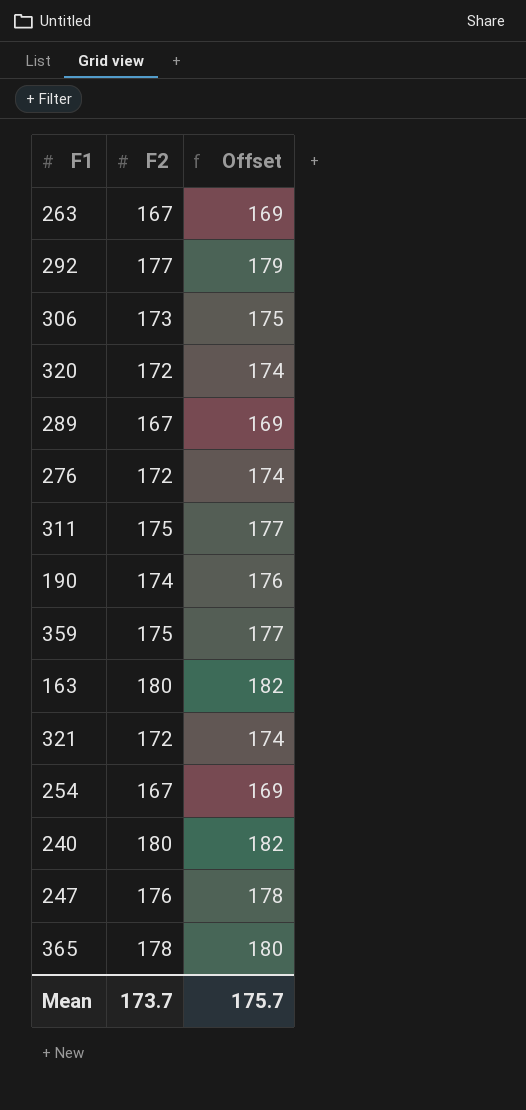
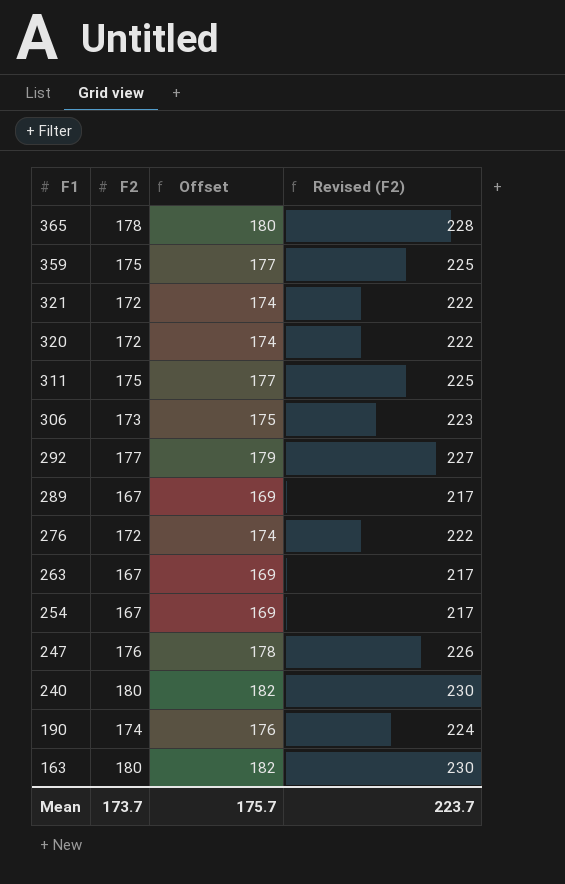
row order: none -> F1 descending
column Revised (F2) | formula: none -> [F2] + 50

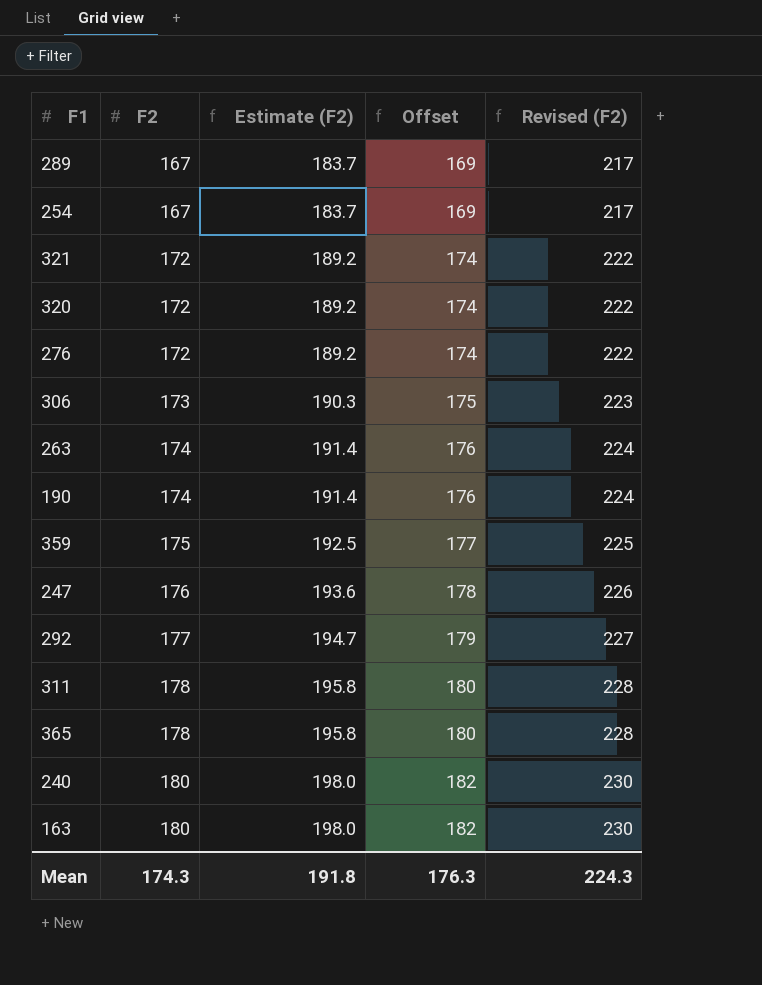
row order: F1 descending -> F2 ascending
column Estimate (F2) | formula: none -> [F2] * 1.1
263 | F2: 167 -> 174
263 | Offset: 169 -> 176
263 | Revised (F2): 217 -> 224
311 | F2: 175 -> 178
311 | Offset: 177 -> 180
311 | Revised (F2): 225 -> 228
Mean | F2: 173.7 -> 174.3
Mean | Offset: 175.7 -> 176.3
Mean | Revised (F2): 223.7 -> 224.3

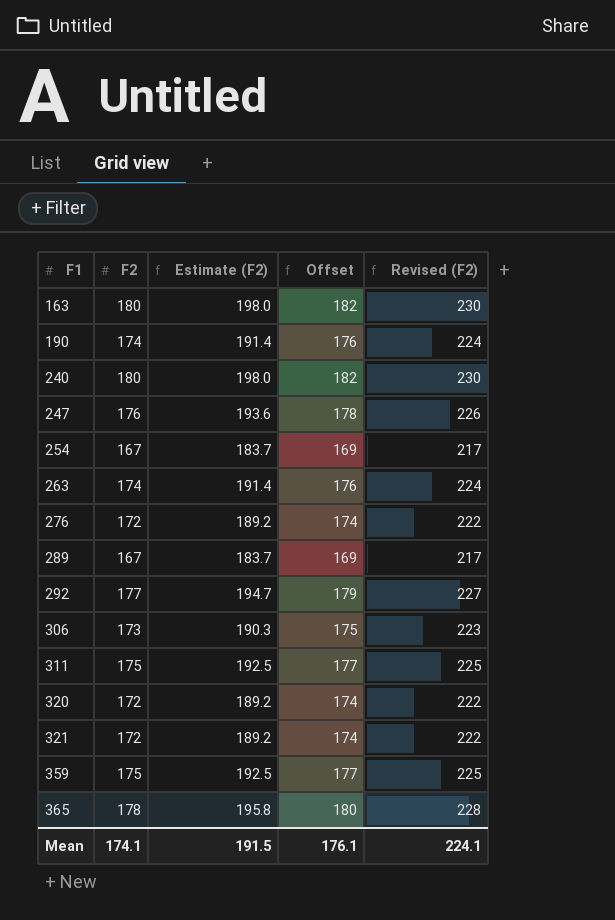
row order: F2 ascending -> F1 ascending
311 | F2: 178 -> 175
311 | Estimate (F2): 195.8 -> 192.5
311 | Offset: 180 -> 177
311 | Revised (F2): 228 -> 225
Mean | F2: 174.3 -> 174.1
Mean | Estimate (F2): 191.8 -> 191.5
Mean | Offset: 176.3 -> 176.1
Mean | Revised (F2): 224.3 -> 224.1

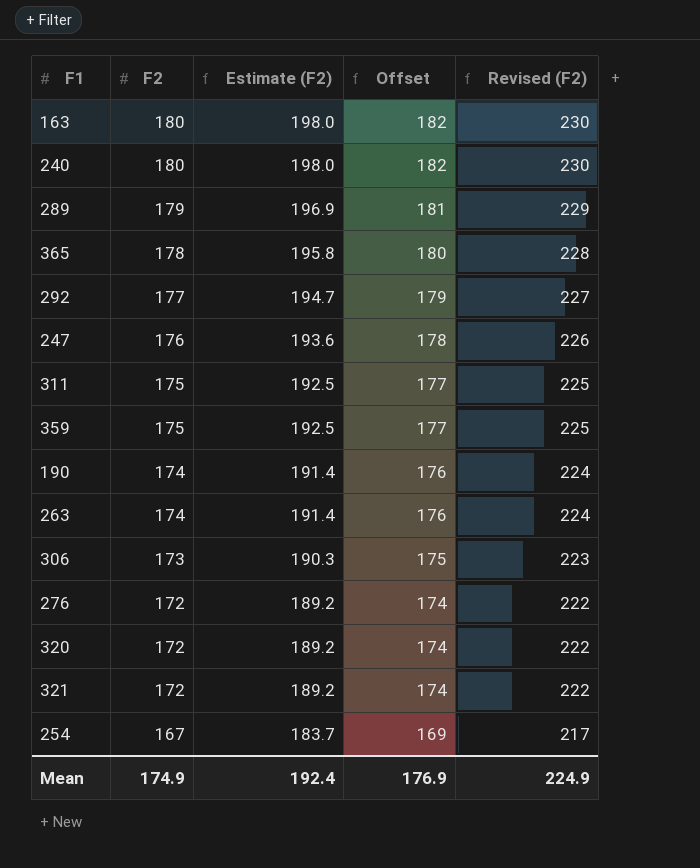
row order: F1 ascending -> F2 descending
289 | F2: 167 -> 179
289 | Estimate (F2): 183.7 -> 196.9
289 | Offset: 169 -> 181
289 | Revised (F2): 217 -> 229
Mean | F2: 174.1 -> 174.9
Mean | Estimate (F2): 191.5 -> 192.4
Mean | Offset: 176.1 -> 176.9
Mean | Revised (F2): 224.1 -> 224.9

